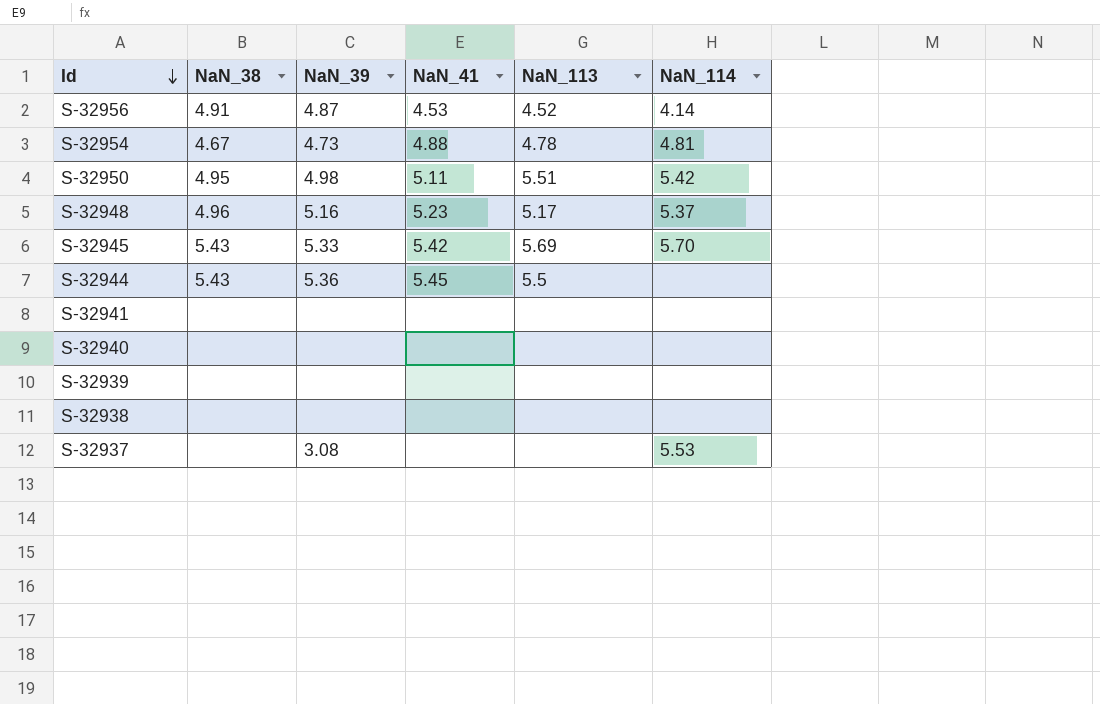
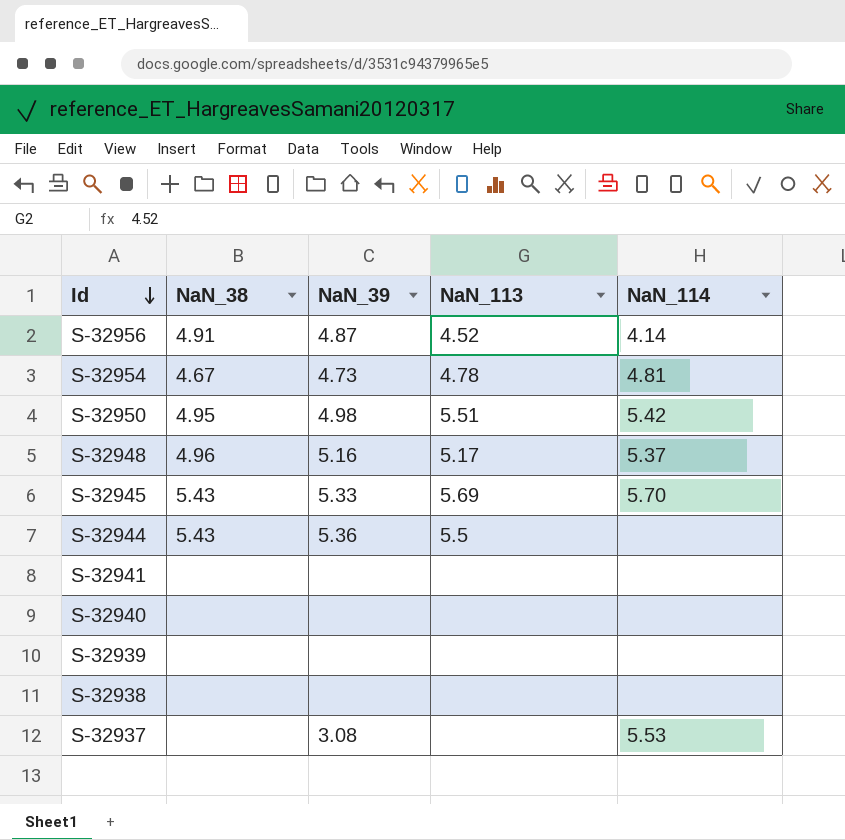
column NaN_41 | position: 4 -> none

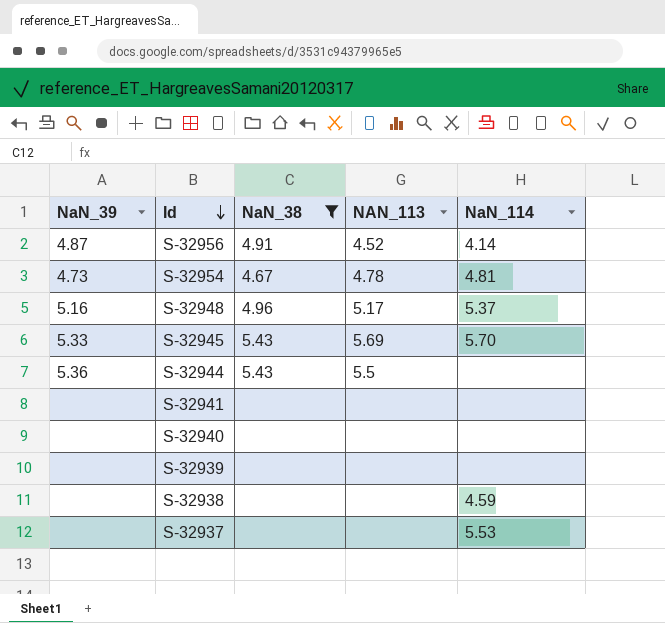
filter: none -> NaN_38 != 4.95
column NaN_39 | position: 3 -> 1
column name: NaN_113 -> NAN_113
S-32938 | NaN_114: none -> 4.59
S-32937 | NaN_39: 3.08 -> none

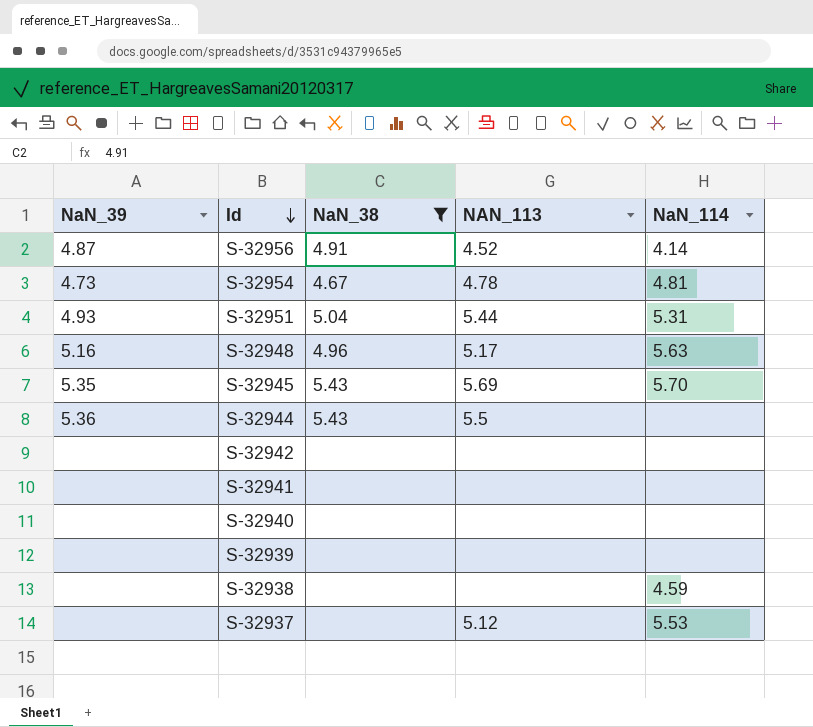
row S-32951: none -> 4.93 | 5.04 | 5.44 | 5.31
S-32948 | NaN_114: 5.37 -> 5.63
S-32945 | NaN_39: 5.33 -> 5.35
row S-32942: none -> none | none | none | none
S-32937 | NAN_113: none -> 5.12

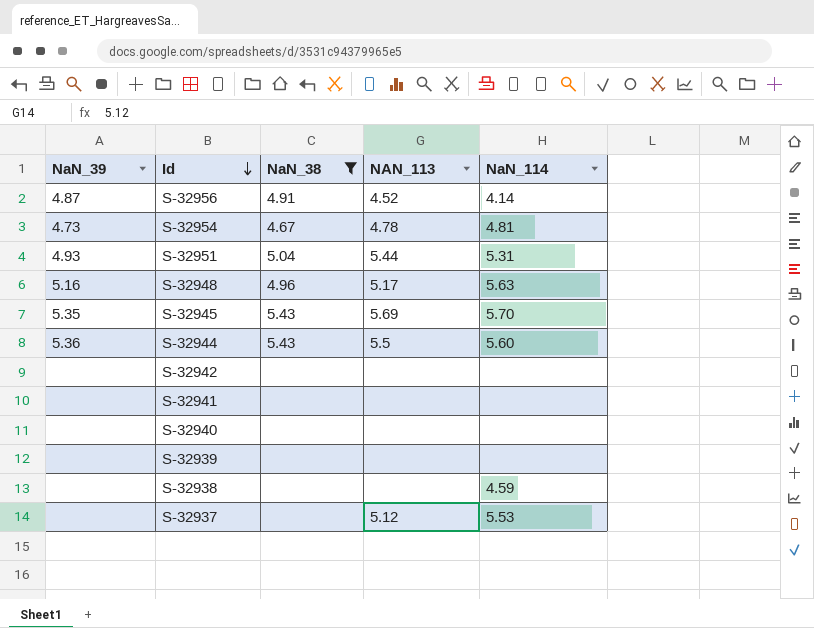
S-32944 | NaN_114: none -> 5.60

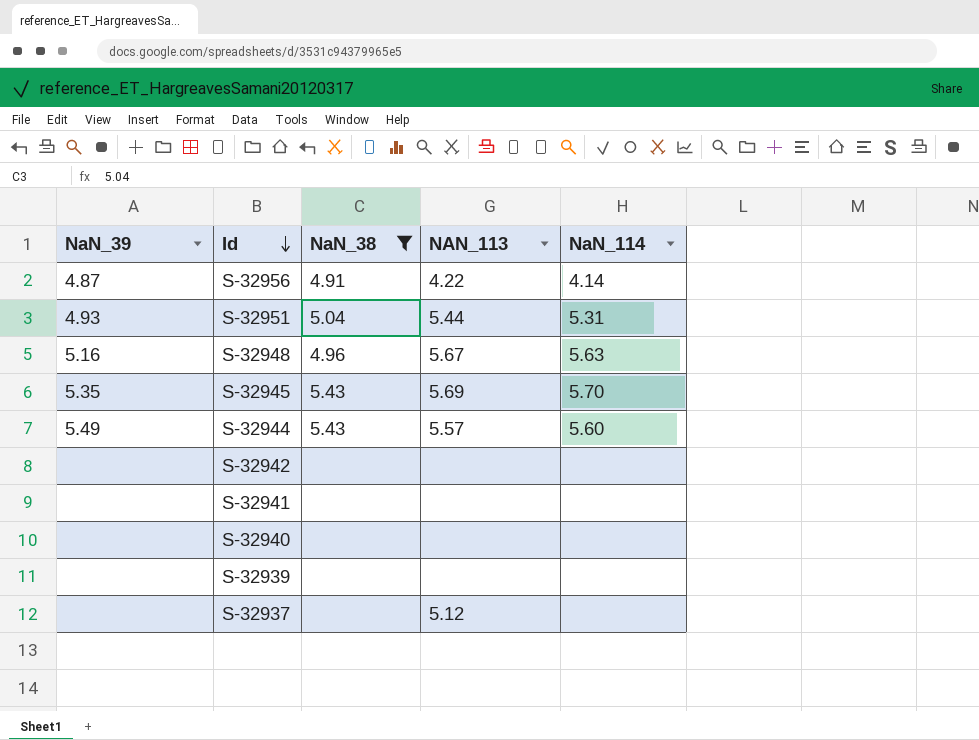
row S-32954: 4.73 | 4.67 | 4.78 | 4.81 -> none
row S-32938: none | none | none | 4.59 -> none
S-32956 | NAN_113: 4.52 -> 4.22
S-32948 | NAN_113: 5.17 -> 5.67
S-32944 | NaN_39: 5.36 -> 5.49
S-32944 | NAN_113: 5.5 -> 5.57
S-32937 | NaN_114: 5.53 -> none

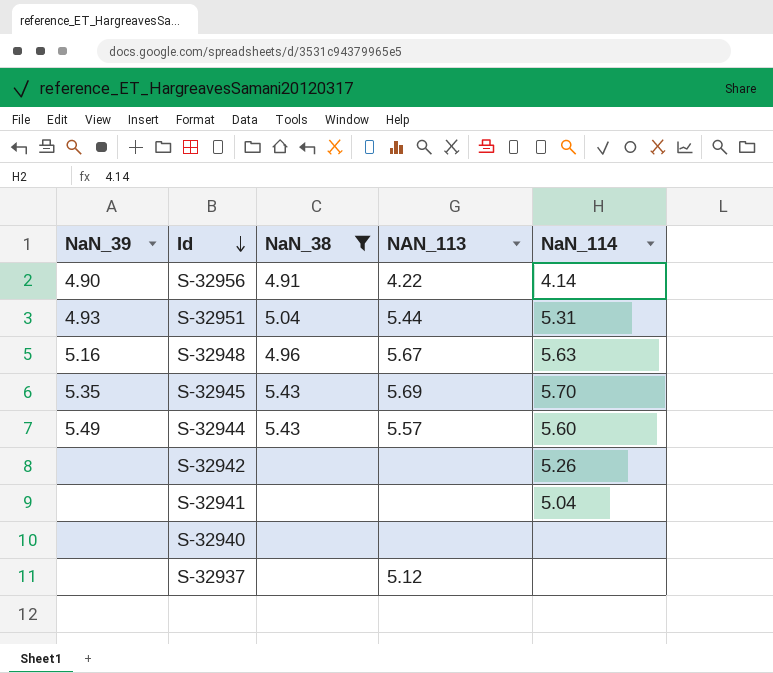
row S-32939: none | none | none | none -> none
S-32956 | NaN_39: 4.87 -> 4.90
S-32942 | NaN_114: none -> 5.26
S-32941 | NaN_114: none -> 5.04

